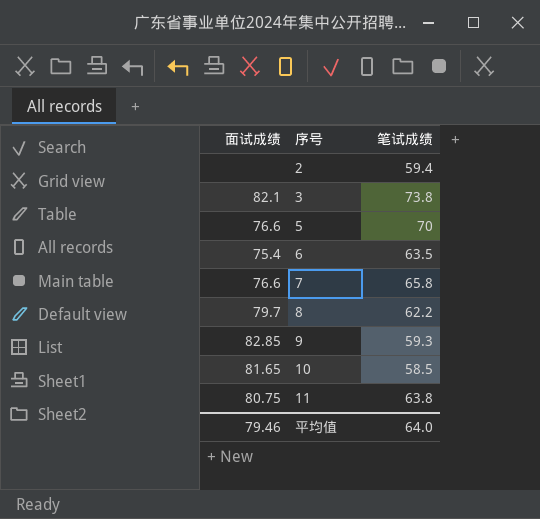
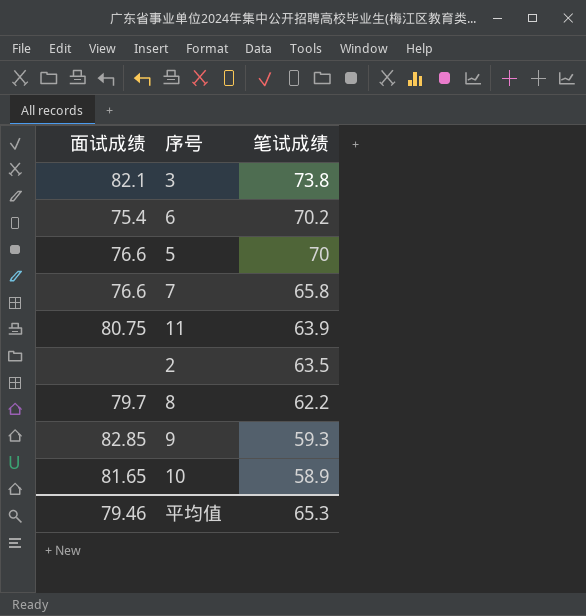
row order: 序号 ascending -> 笔试成绩 descending
6 | 笔试成绩: 63.5 -> 70.2
11 | 笔试成绩: 63.8 -> 63.9
2 | 笔试成绩: 59.4 -> 63.5
10 | 笔试成绩: 58.5 -> 58.9
平均值 | 笔试成绩: 64.0 -> 65.3

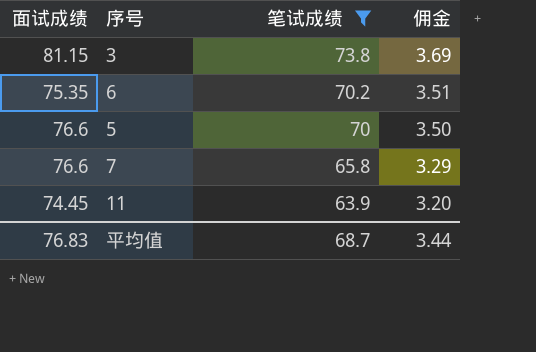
filter: none -> 笔试成绩 >= 63.9
column 佣金 | formula: none -> [笔试成绩] * 0.05
3 | 面试成绩: 82.1 -> 81.15
6 | 面试成绩: 75.4 -> 75.35
11 | 面试成绩: 80.75 -> 74.45
平均值 | 面试成绩: 79.46 -> 76.83
平均值 | 笔试成绩: 65.3 -> 68.7

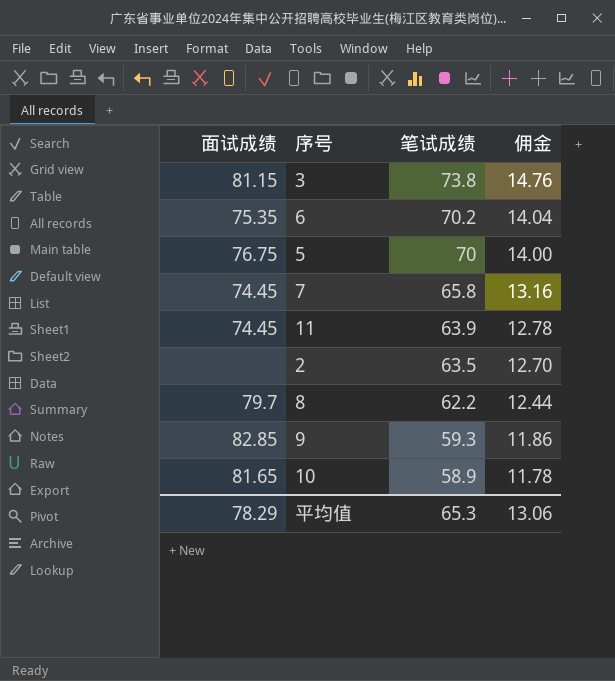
filter: 笔试成绩 >= 63.9 -> none
column 佣金 | formula: [笔试成绩] * 0.05 -> [笔试成绩] * 0.2
5 | 面试成绩: 76.6 -> 76.75
7 | 面试成绩: 76.6 -> 74.45
平均值 | 面试成绩: 76.83 -> 78.29
平均值 | 笔试成绩: 68.7 -> 65.3
平均值 | 佣金: 3.44 -> 13.06

